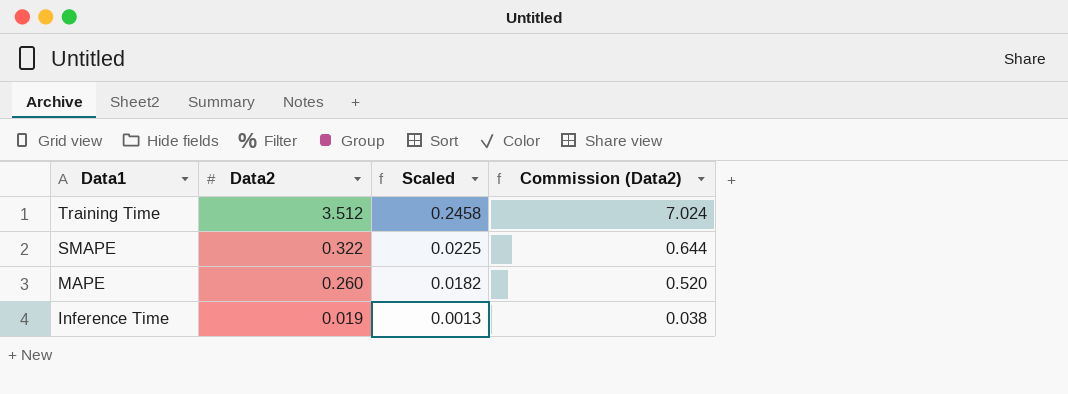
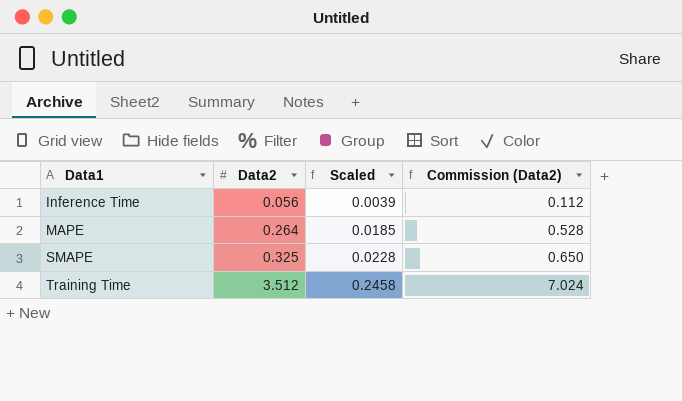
row order: Data1 descending -> Data1 ascending
Inference Time | Data2: 0.019 -> 0.056
Inference Time | Scaled: 0.0013 -> 0.0039
Inference Time | Commission (Data2): 0.038 -> 0.112
MAPE | Data2: 0.260 -> 0.264
MAPE | Scaled: 0.0182 -> 0.0185
MAPE | Commission (Data2): 0.520 -> 0.528
SMAPE | Data2: 0.322 -> 0.325
SMAPE | Scaled: 0.0225 -> 0.0228
SMAPE | Commission (Data2): 0.644 -> 0.650

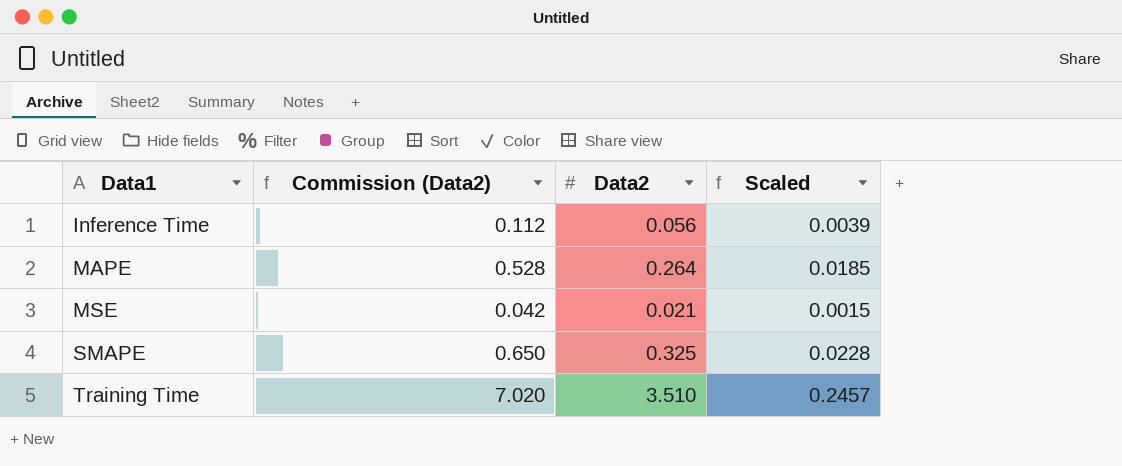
column Commission (Data2) | position: 4 -> 2
row MSE: none -> 0.042 | 0.021 | 0.0015
Training Time | Commission (Data2): 7.024 -> 7.020
Training Time | Data2: 3.512 -> 3.510
Training Time | Scaled: 0.2458 -> 0.2457

